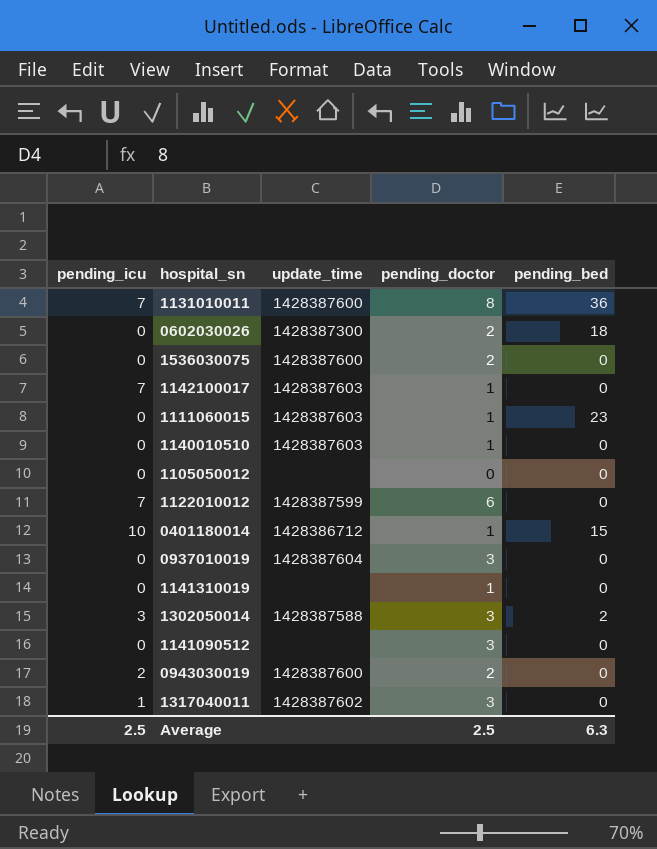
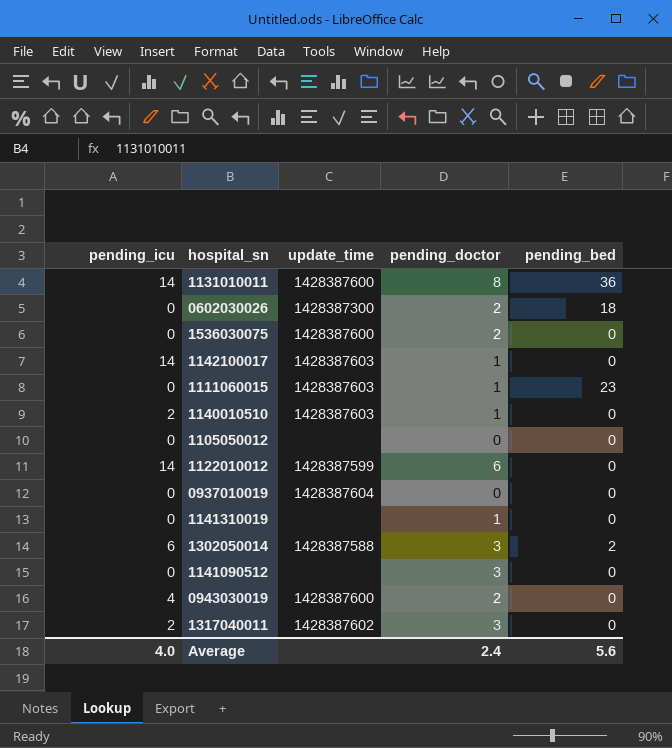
row 0401180014: 10 | 1428386712 | 1 | 15 -> none
1131010011 | pending_icu: 7 -> 14
1142100017 | pending_icu: 7 -> 14
1140010510 | pending_icu: 0 -> 2
1122010012 | pending_icu: 7 -> 14
0937010019 | pending_doctor: 3 -> 0
1302050014 | pending_icu: 3 -> 6
0943030019 | pending_icu: 2 -> 4
1317040011 | pending_icu: 1 -> 2
Average | pending_icu: 2.5 -> 4.0
Average | pending_doctor: 2.5 -> 2.4
Average | pending_bed: 6.3 -> 5.6

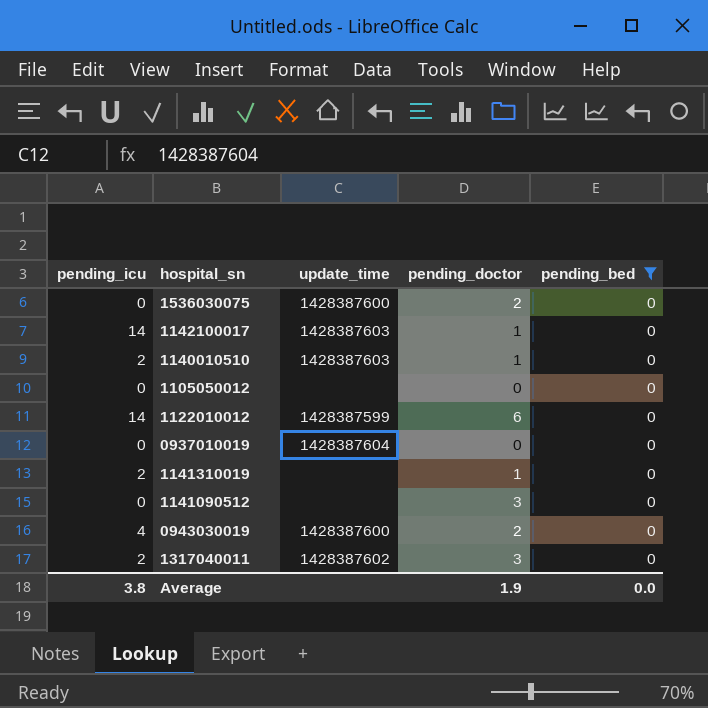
filter: none -> pending_bed = 0
1141310019 | pending_icu: 0 -> 2
Average | pending_icu: 4.0 -> 3.8
Average | pending_doctor: 2.4 -> 1.9
Average | pending_bed: 5.6 -> 0.0

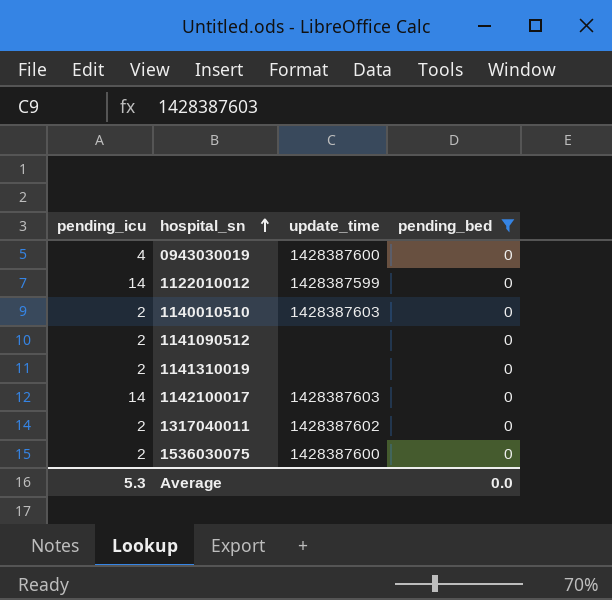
row order: none -> hospital_sn ascending
column pending_doctor | position: 4 -> none
row 1105050012: 0 | none | 0 | 0 -> none
row 0937010019: 0 | 1428387604 | 0 | 0 -> none
1141090512 | pending_icu: 0 -> 2
1536030075 | pending_icu: 0 -> 2
Average | pending_icu: 3.8 -> 5.3

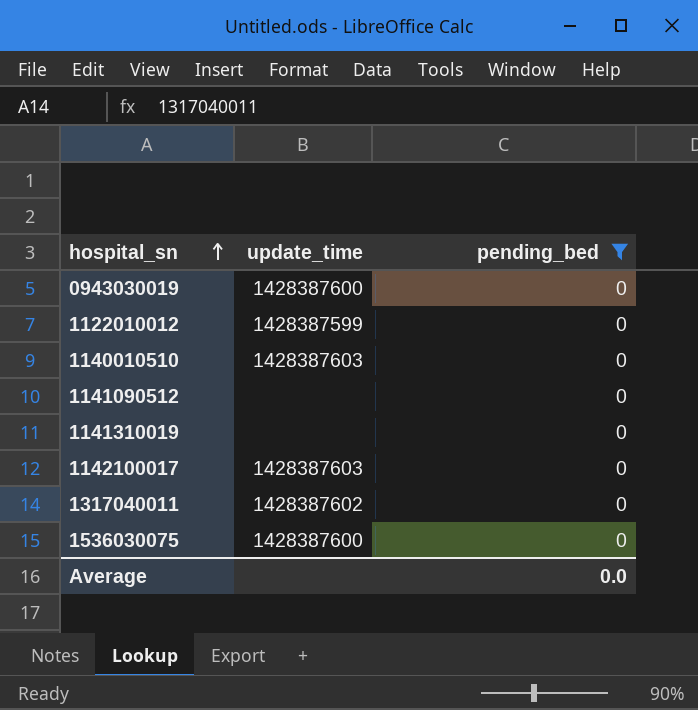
column pending_icu | position: 1 -> none

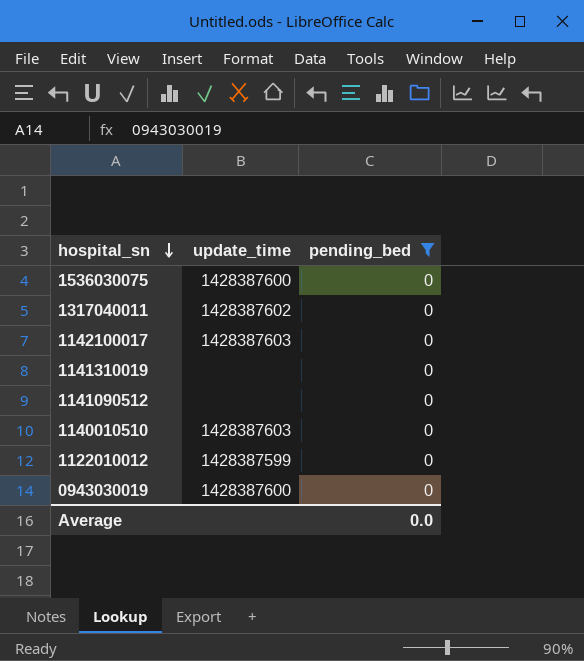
row order: hospital_sn ascending -> hospital_sn descending

